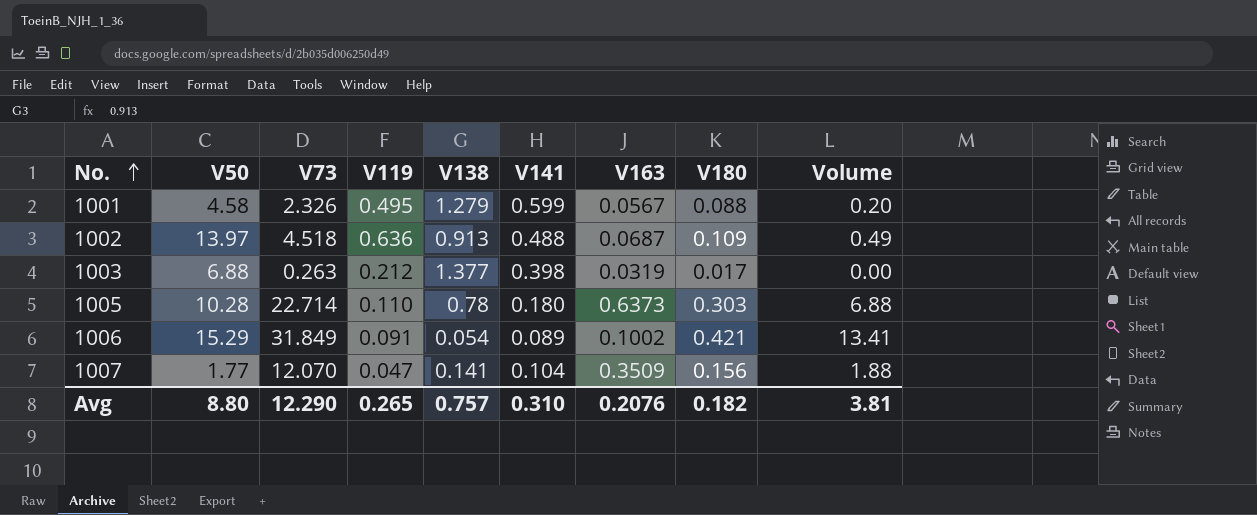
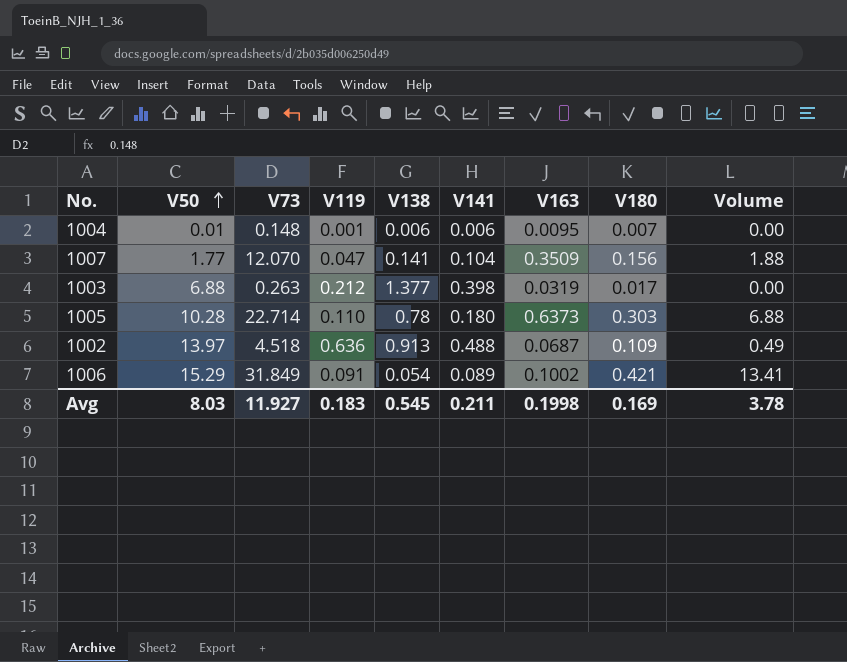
row order: No. ascending -> V50 ascending
row 1001: 4.58 | 2.326 | 0.495 | 1.279 | 0.599 | 0.0567 | 0.088 | 0.20 -> none
row 1004: none -> 0.01 | 0.148 | 0.001 | 0.006 | 0.006 | 0.0095 | 0.007 | 0.00
Avg | V50: 8.80 -> 8.03
Avg | V73: 12.290 -> 11.927
Avg | V119: 0.265 -> 0.183
Avg | V138: 0.757 -> 0.545
Avg | V141: 0.310 -> 0.211
Avg | V163: 0.2076 -> 0.1998
Avg | V180: 0.182 -> 0.169
Avg | Volume: 3.81 -> 3.78

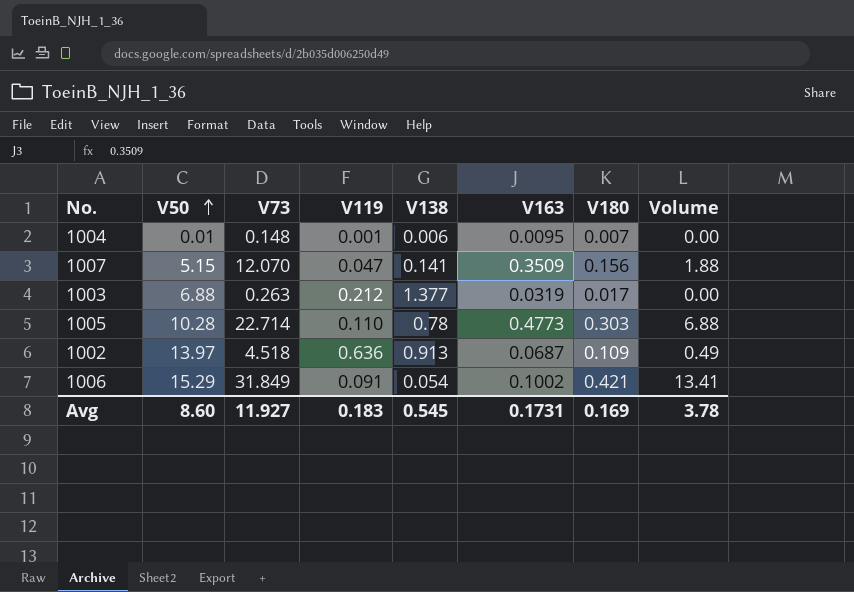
column V141 | position: 6 -> none
1007 | V50: 1.77 -> 5.15
1005 | V163: 0.6373 -> 0.4773
Avg | V50: 8.03 -> 8.60
Avg | V163: 0.1998 -> 0.1731

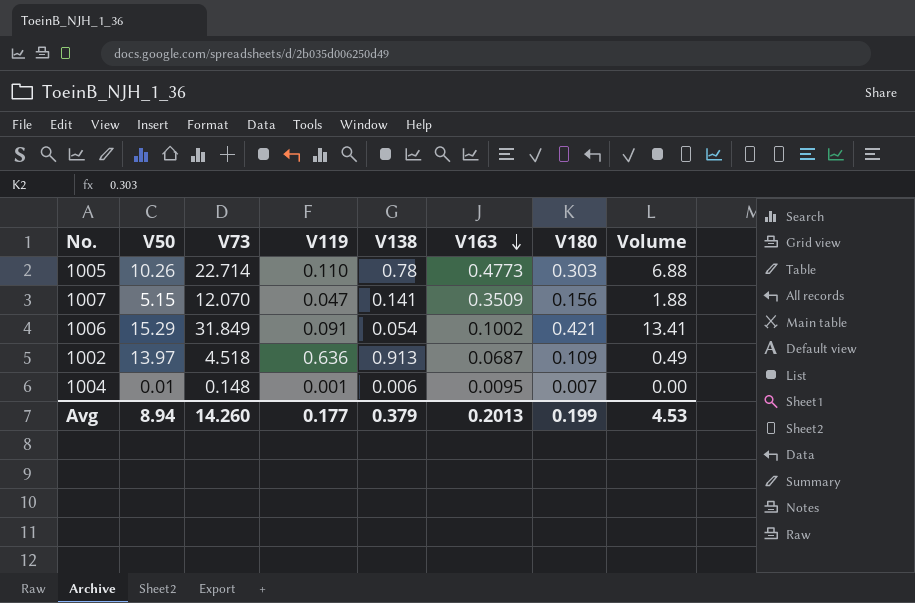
row order: V50 ascending -> V163 descending
row 1003: 6.88 | 0.263 | 0.212 | 1.377 | 0.0319 | 0.017 | 0.00 -> none
1005 | V50: 10.28 -> 10.26
Avg | V50: 8.60 -> 8.94
Avg | V73: 11.927 -> 14.260
Avg | V119: 0.183 -> 0.177
Avg | V138: 0.545 -> 0.379
Avg | V163: 0.1731 -> 0.2013
Avg | V180: 0.169 -> 0.199
Avg | Volume: 3.78 -> 4.53

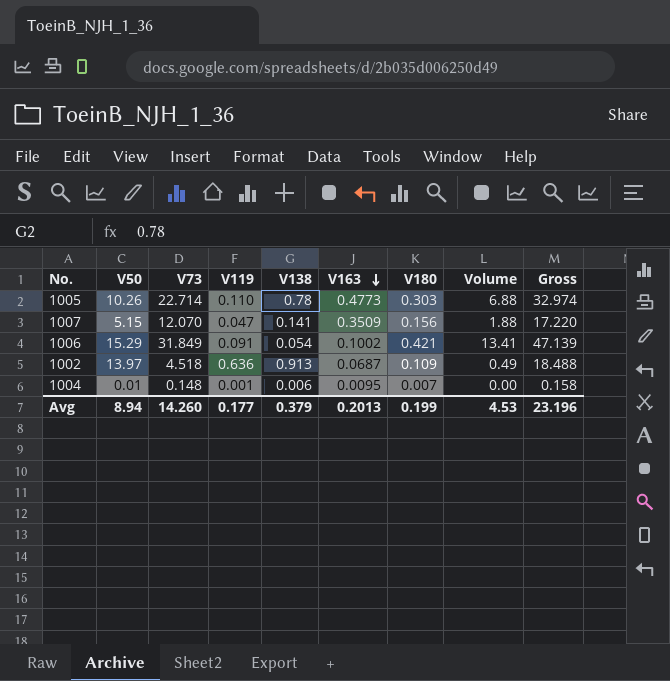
column Gross | formula: none -> [V50] + [V73]

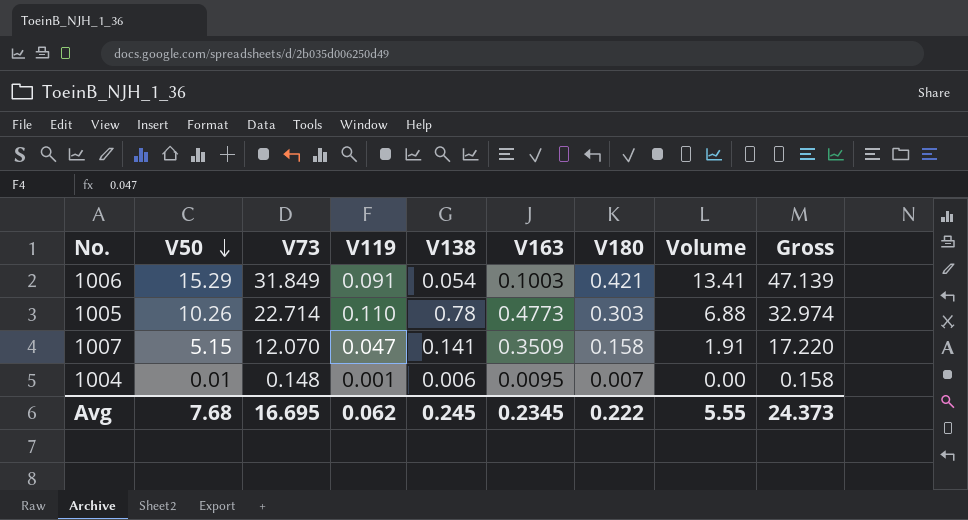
row order: V163 descending -> V50 descending
row 1002: 13.97 | 4.518 | 0.636 | 0.913 | 0.0687 | 0.109 | 0.49 | 18.488 -> none
1006 | V163: 0.1002 -> 0.1003
1007 | V180: 0.156 -> 0.158
1007 | Volume: 1.88 -> 1.91
Avg | V50: 8.94 -> 7.68
Avg | V73: 14.260 -> 16.695
Avg | V119: 0.177 -> 0.062
Avg | V138: 0.379 -> 0.245
Avg | V163: 0.2013 -> 0.2345
Avg | V180: 0.199 -> 0.222
Avg | Volume: 4.53 -> 5.55
Avg | Gross: 23.196 -> 24.373

